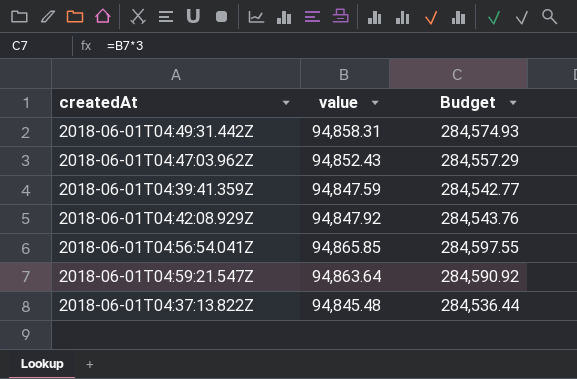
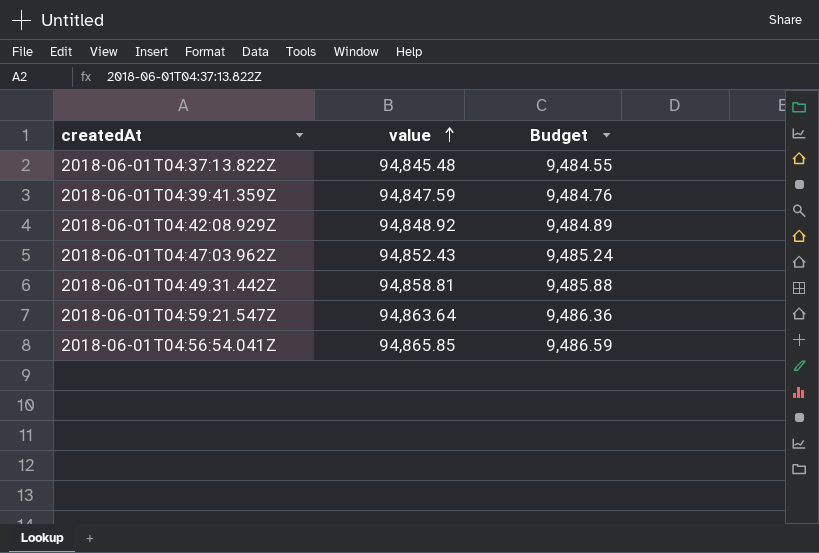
row order: none -> value ascending
column Budget | formula: [value] * 3 -> [value] * 0.1
2018-06-01T04:42:08.929Z | value: 94,847.92 -> 94,848.92
2018-06-01T04:49:31.442Z | value: 94,858.31 -> 94,858.81

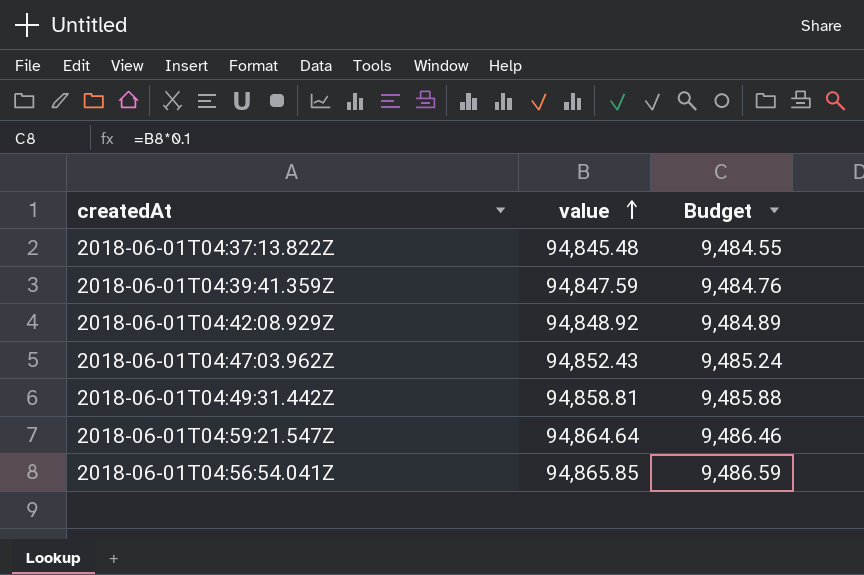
2018-06-01T04:59:21.547Z | value: 94,863.64 -> 94,864.64
2018-06-01T04:59:21.547Z | Budget: 9,486.36 -> 9,486.46

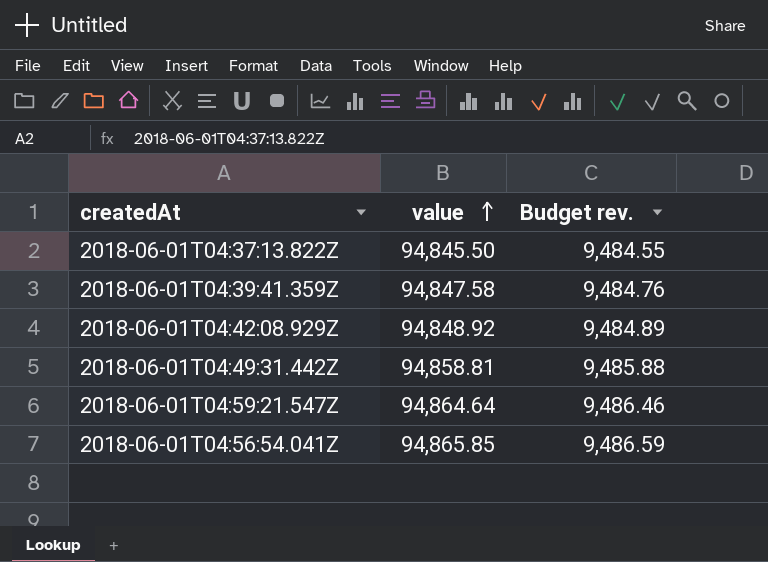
column name: Budget -> Budget rev.
row 2018-06-01T04:47:03.962Z: 94,852.43 | 9,485.24 -> none
2018-06-01T04:37:13.822Z | value: 94,845.48 -> 94,845.50
2018-06-01T04:39:41.359Z | value: 94,847.59 -> 94,847.58

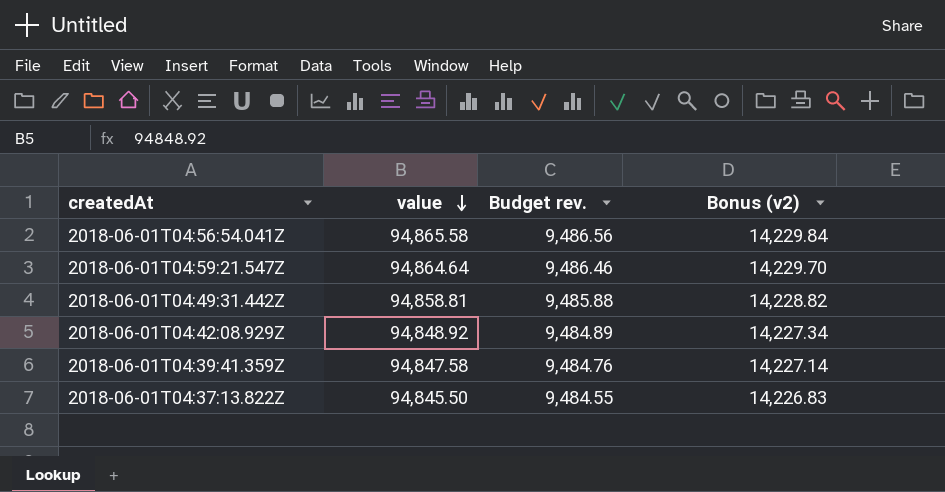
row order: value ascending -> value descending
column Bonus (v2) | formula: none -> [value] * 0.15
2018-06-01T04:56:54.041Z | value: 94,865.85 -> 94,865.58
2018-06-01T04:56:54.041Z | Budget rev.: 9,486.59 -> 9,486.56

